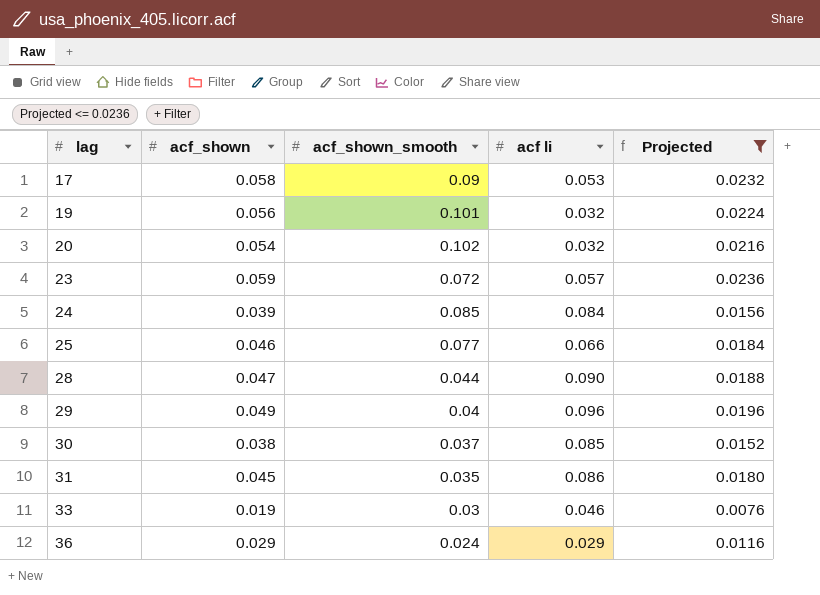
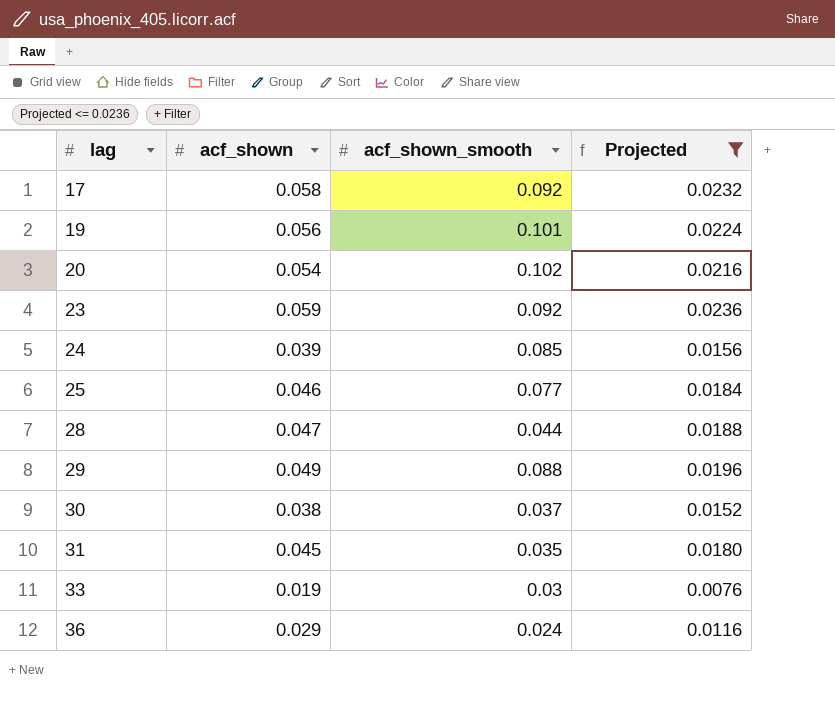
column acf li | position: 4 -> none
17 | acf_shown_smooth: 0.09 -> 0.092
23 | acf_shown_smooth: 0.072 -> 0.092
29 | acf_shown_smooth: 0.04 -> 0.088

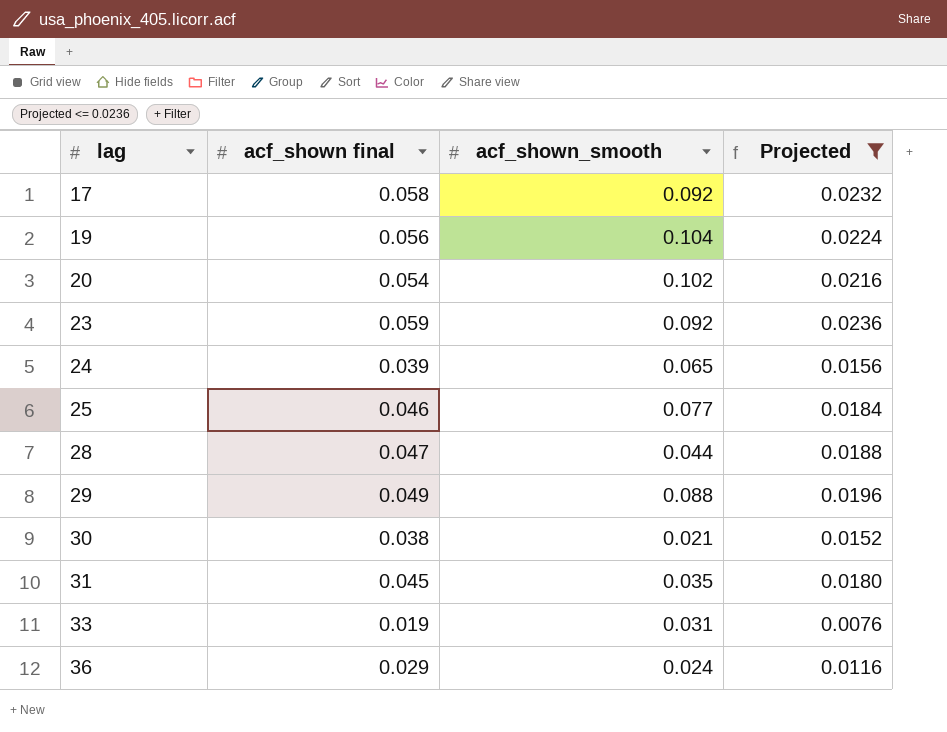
column name: acf_shown -> acf_shown final
19 | acf_shown_smooth: 0.101 -> 0.104
24 | acf_shown_smooth: 0.085 -> 0.065
30 | acf_shown_smooth: 0.037 -> 0.021
33 | acf_shown_smooth: 0.03 -> 0.031

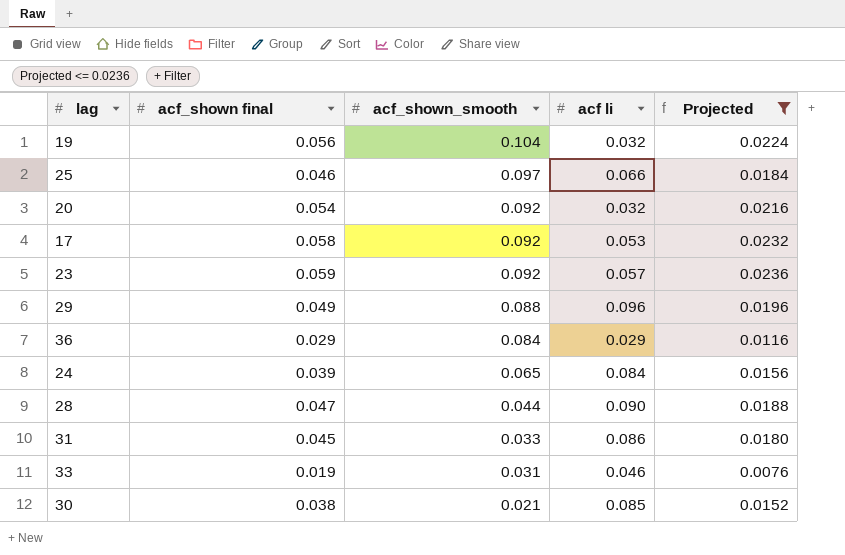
row order: lag ascending -> acf_shown_smooth descending
column acf li | position: none -> 4
25 | acf_shown_smooth: 0.077 -> 0.097
20 | acf_shown_smooth: 0.102 -> 0.092
36 | acf_shown_smooth: 0.024 -> 0.084
31 | acf_shown_smooth: 0.035 -> 0.033

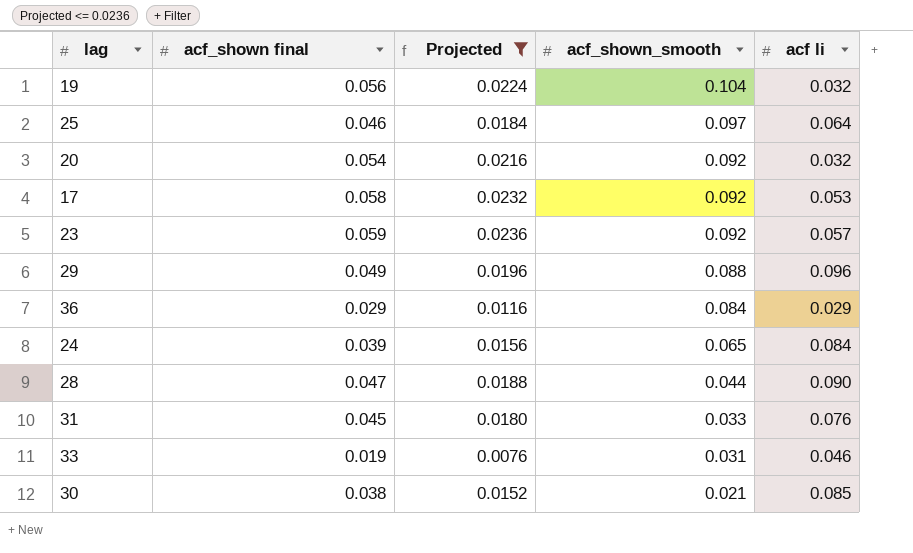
column Projected | position: 5 -> 3
25 | acf li: 0.066 -> 0.064
31 | acf li: 0.086 -> 0.076

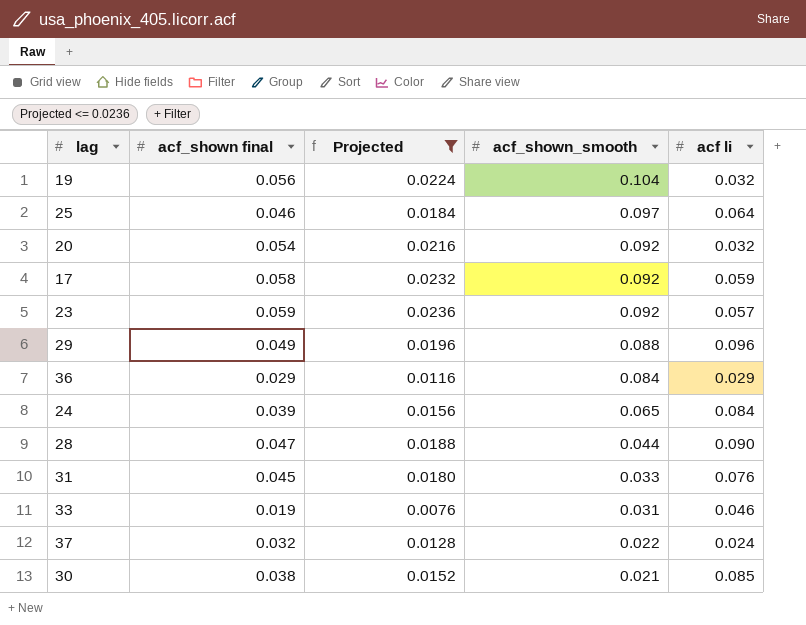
17 | acf li: 0.053 -> 0.059
row 37: none -> 0.032 | 0.0128 | 0.022 | 0.024

